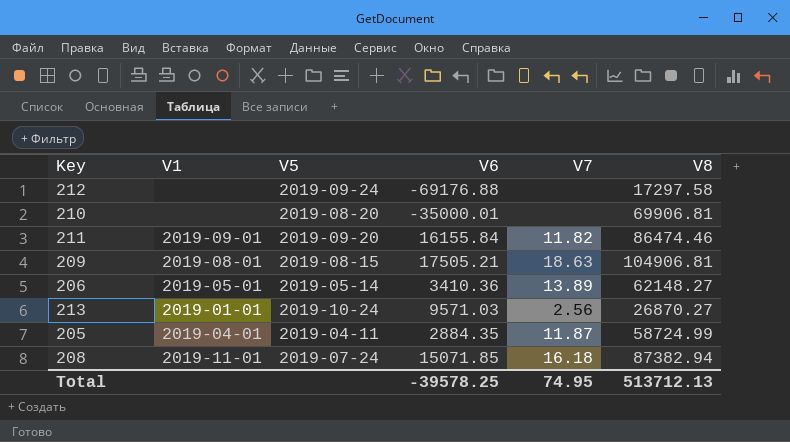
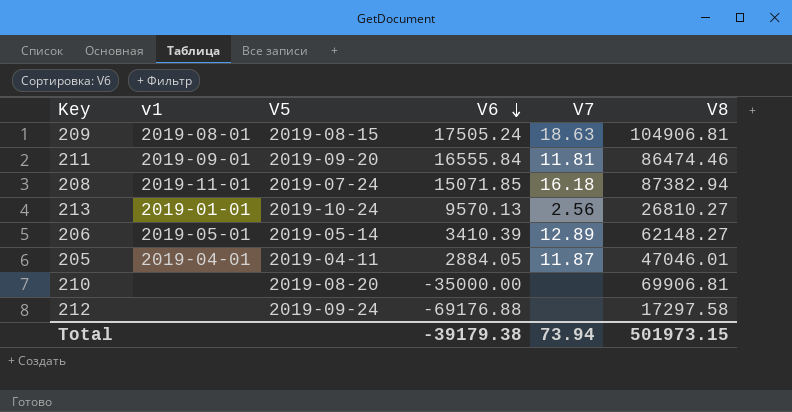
row order: none -> V6 descending
column name: V1 -> v1
209 | V6: 17505.21 -> 17505.24
211 | V6: 16155.84 -> 16555.84
211 | V7: 11.82 -> 11.81
213 | V6: 9571.03 -> 9570.13
213 | V8: 26870.27 -> 26810.27
206 | V6: 3410.36 -> 3410.39
206 | V7: 13.89 -> 12.89
205 | V6: 2884.35 -> 2884.05
205 | V8: 58724.99 -> 47046.01
210 | V6: -35000.01 -> -35000.00
Total | V6: -39578.25 -> -39179.38
Total | V7: 74.95 -> 73.94
Total | V8: 513712.13 -> 501973.15

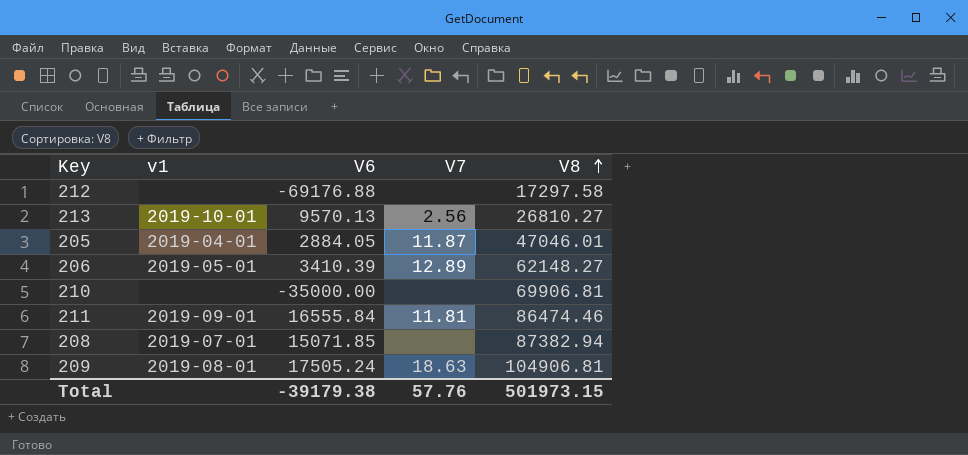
row order: V6 descending -> V8 ascending
column V5 | position: 3 -> none
213 | v1: 2019-01-01 -> 2019-10-01
208 | v1: 2019-11-01 -> 2019-07-01
208 | V7: 16.18 -> none
Total | V7: 73.94 -> 57.76

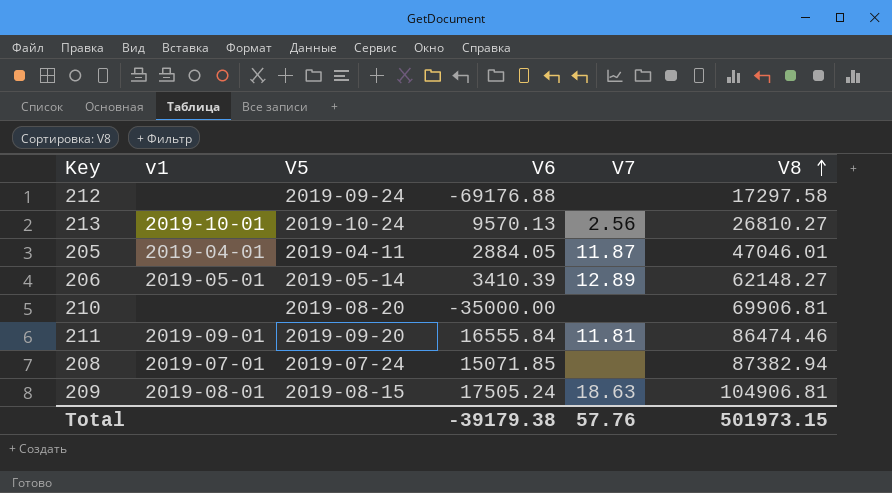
column V5 | position: none -> 3

